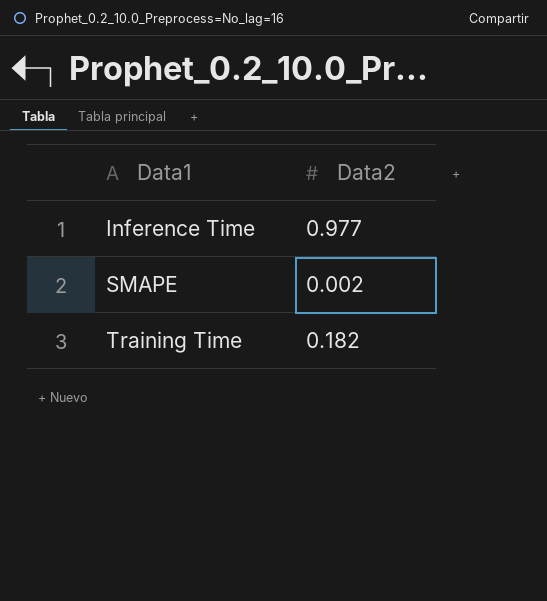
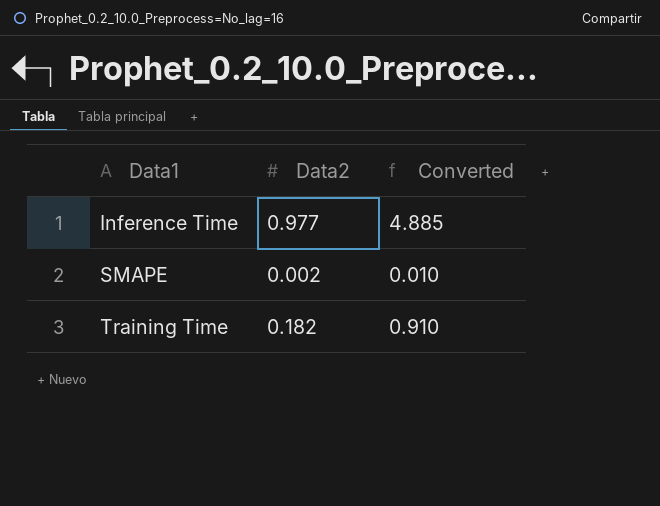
column Converted | formula: none -> [Data2] * 5

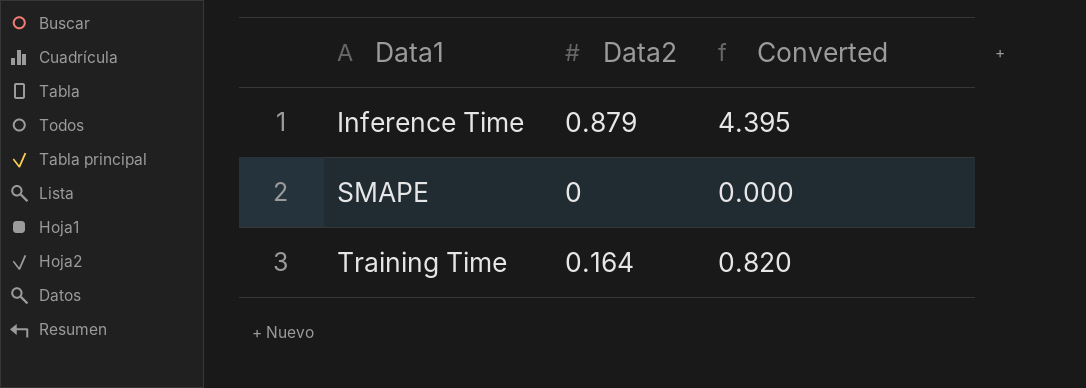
Inference Time | Data2: 0.977 -> 0.879
Inference Time | Converted: 4.885 -> 4.395
SMAPE | Data2: 0.002 -> 0
SMAPE | Converted: 0.010 -> 0.000
Training Time | Data2: 0.182 -> 0.164
Training Time | Converted: 0.910 -> 0.820

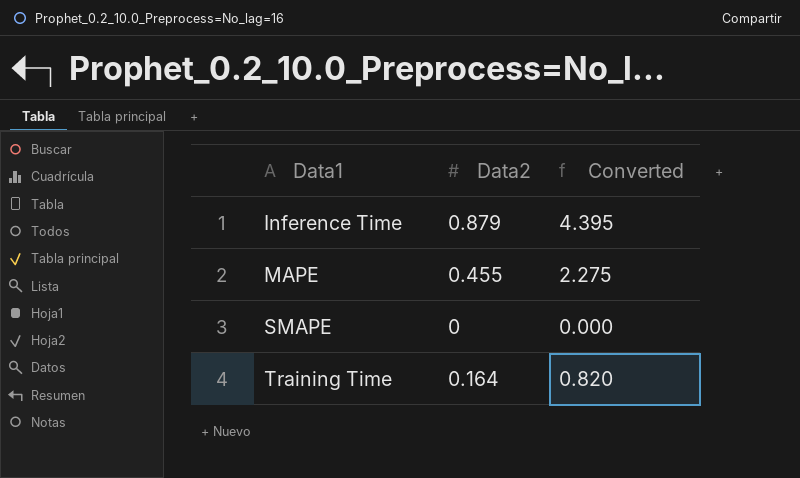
row MAPE: none -> 0.455 | 2.275

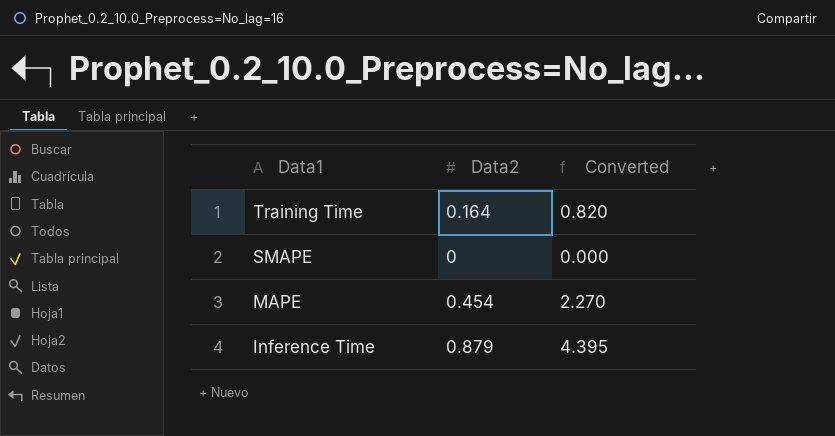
row order: Data1 ascending -> Data1 descending
MAPE | Data2: 0.455 -> 0.454
MAPE | Converted: 2.275 -> 2.270

